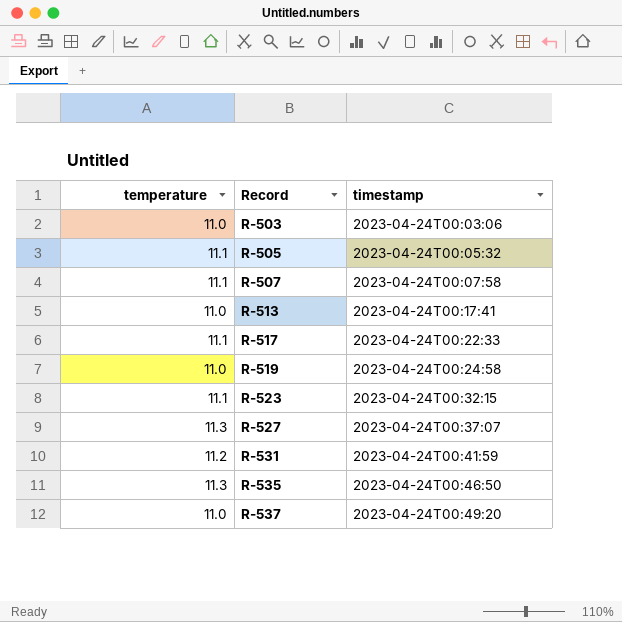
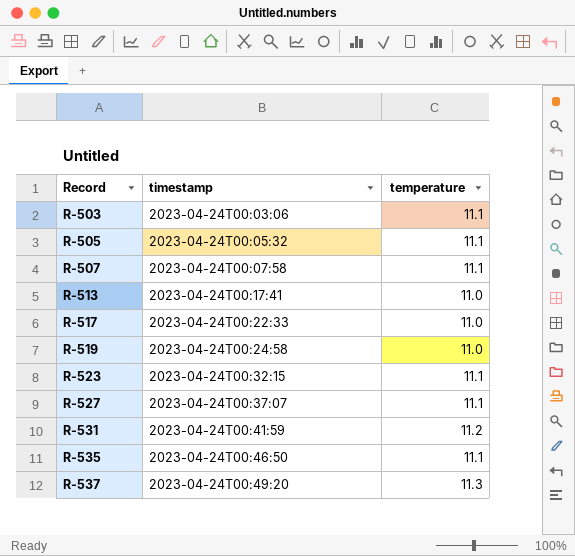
column temperature | position: 1 -> 3
R-503 | temperature: 11.0 -> 11.1
R-517 | temperature: 11.1 -> 11.0
R-527 | temperature: 11.3 -> 11.1
R-535 | temperature: 11.3 -> 11.1
R-537 | temperature: 11.0 -> 11.3

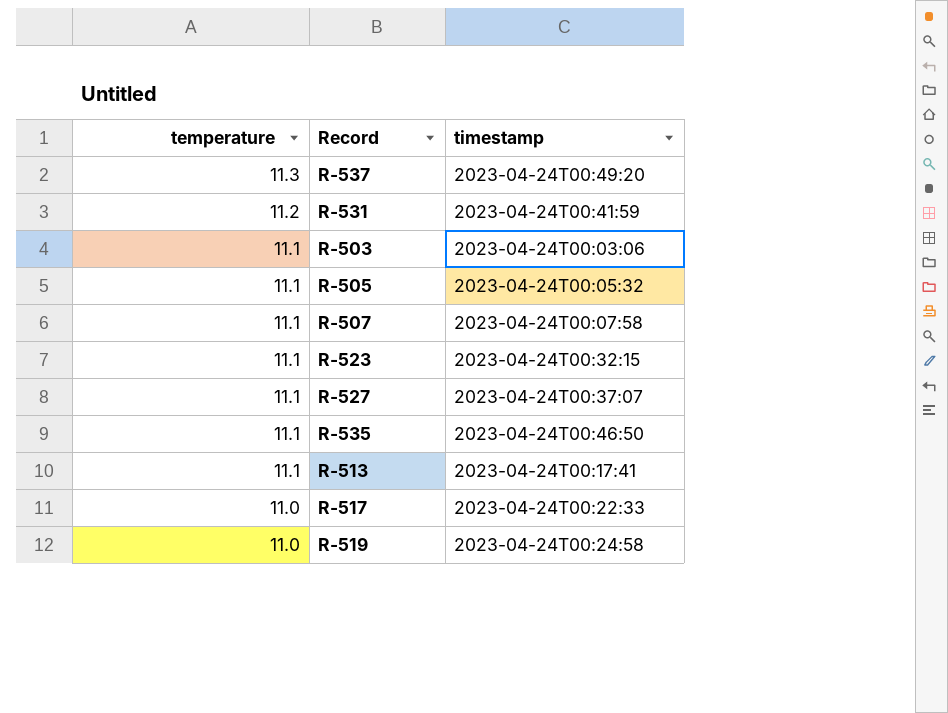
row order: Record ascending -> temperature descending
column temperature | position: 3 -> 1
R-513 | temperature: 11.0 -> 11.1

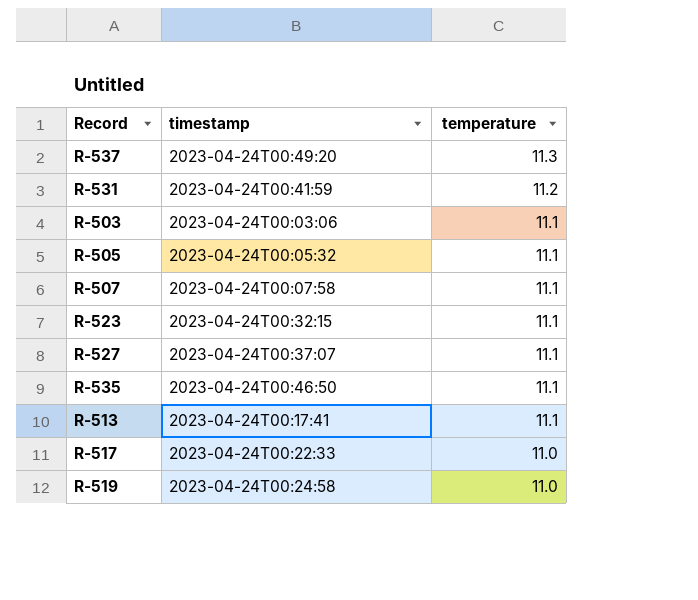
column temperature | position: 1 -> 3

